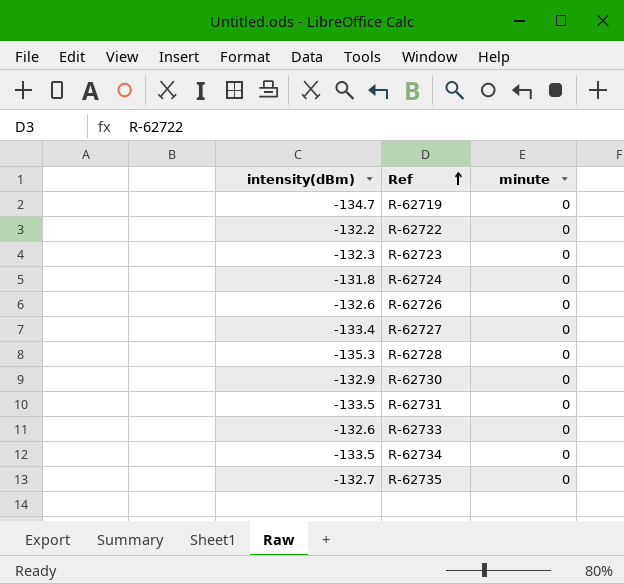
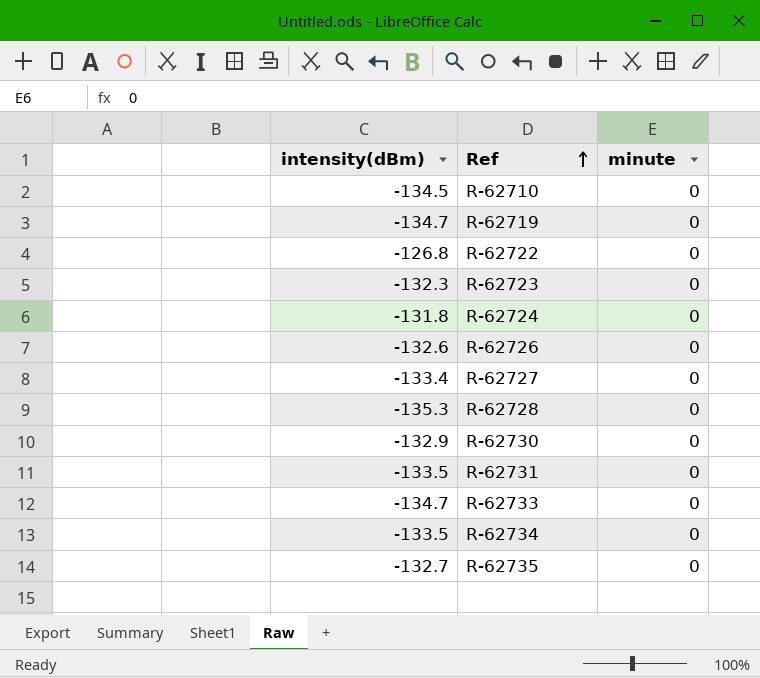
row R-62710: none -> -134.5 | 0
R-62722 | intensity(dBm): -132.2 -> -126.8
R-62733 | intensity(dBm): -132.6 -> -134.7

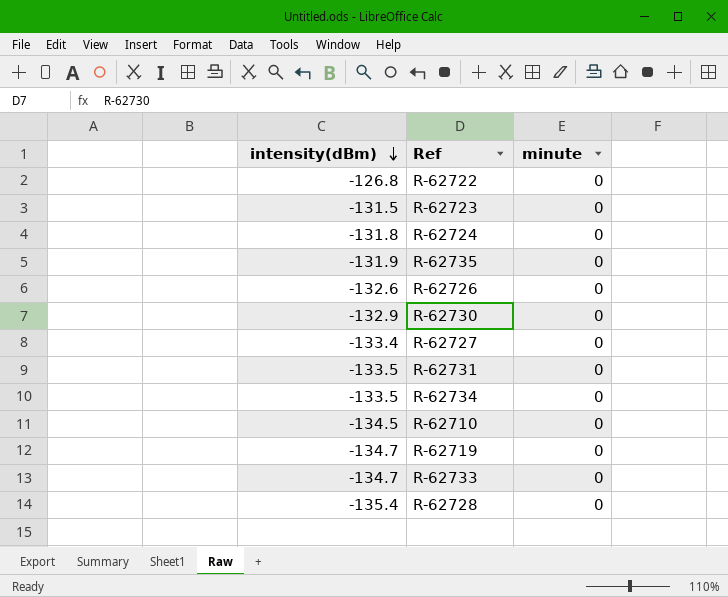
row order: Ref ascending -> intensity(dBm) descending
R-62723 | intensity(dBm): -132.3 -> -131.5
R-62735 | intensity(dBm): -132.7 -> -131.9
R-62728 | intensity(dBm): -135.3 -> -135.4

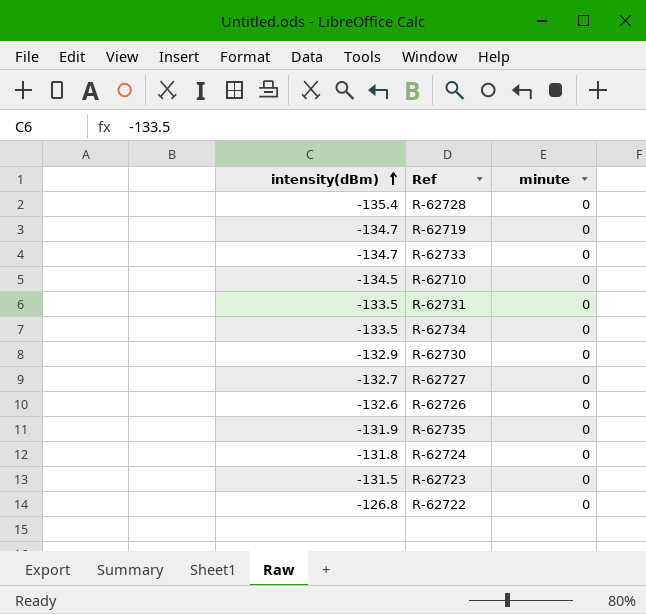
row order: intensity(dBm) descending -> intensity(dBm) ascending
R-62727 | intensity(dBm): -133.4 -> -132.7

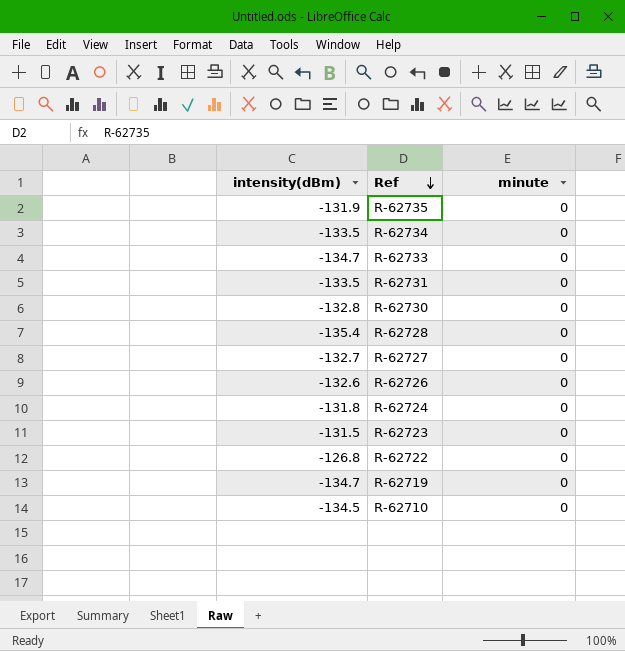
row order: intensity(dBm) ascending -> Ref descending
R-62730 | intensity(dBm): -132.9 -> -132.8

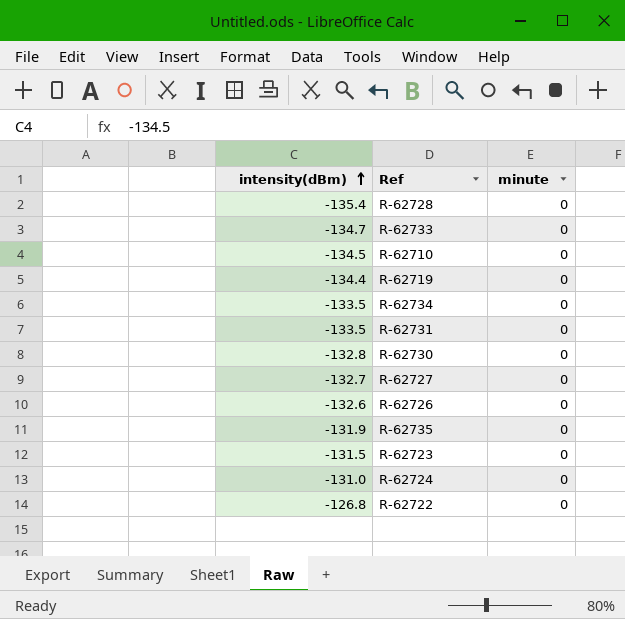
row order: Ref descending -> intensity(dBm) ascending
R-62719 | intensity(dBm): -134.7 -> -134.4
R-62724 | intensity(dBm): -131.8 -> -131.0

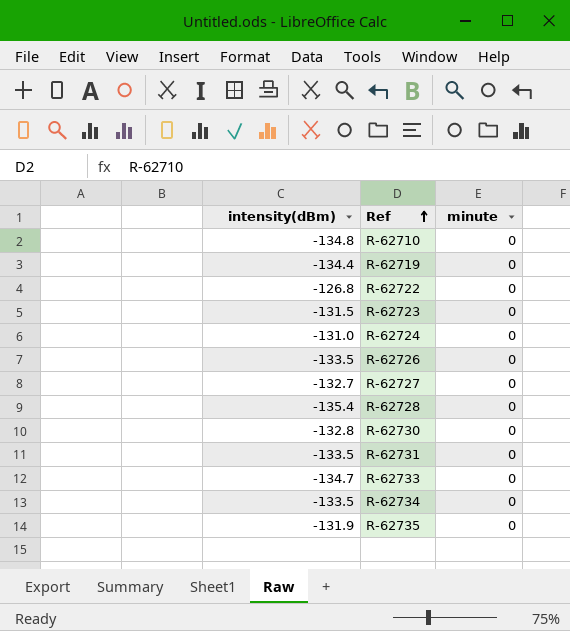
row order: intensity(dBm) ascending -> Ref ascending
R-62710 | intensity(dBm): -134.5 -> -134.8
R-62726 | intensity(dBm): -132.6 -> -133.5

